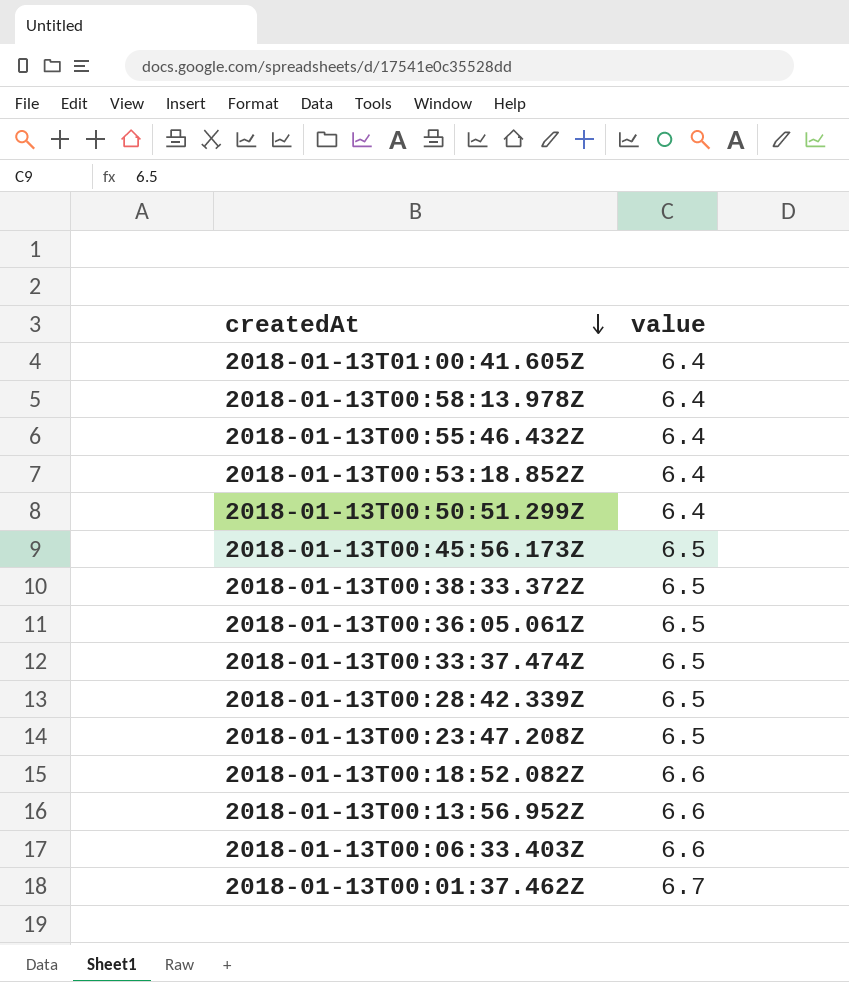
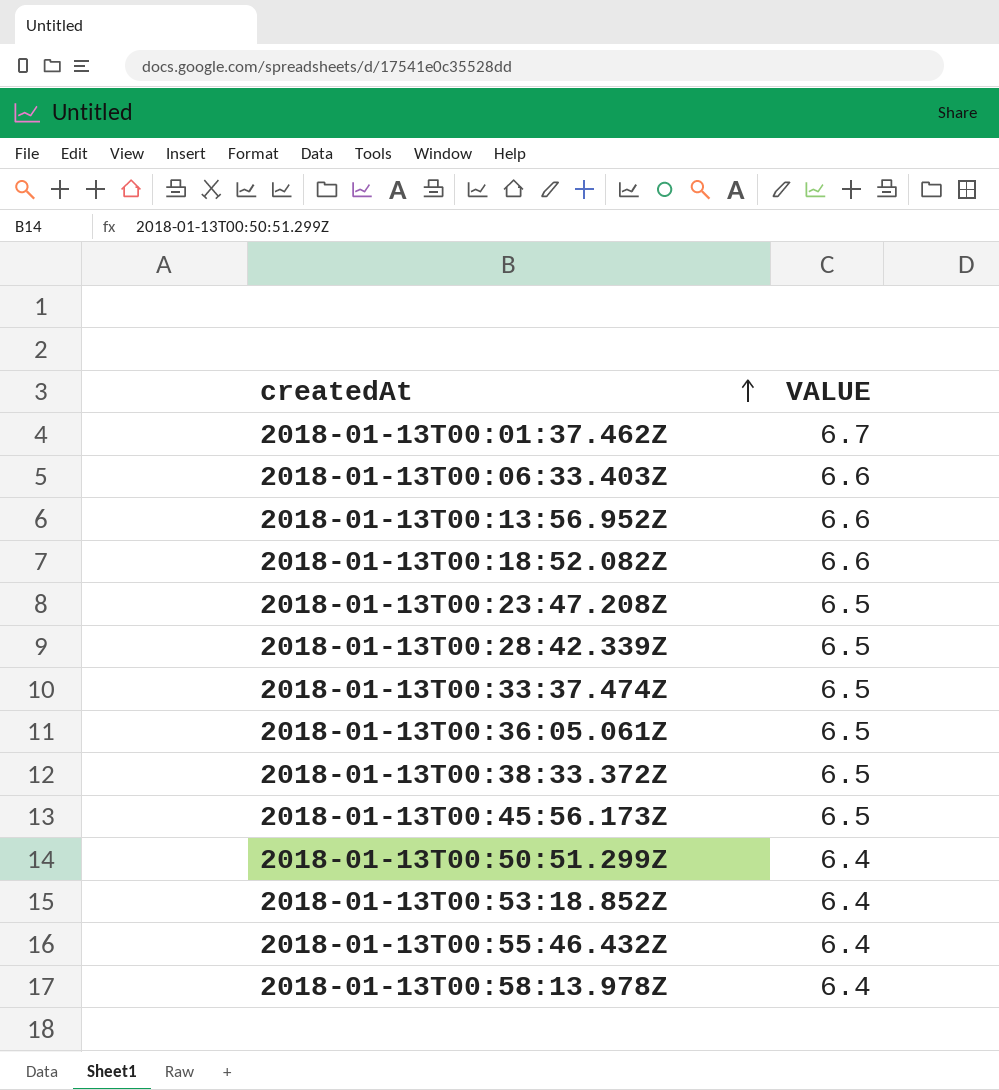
row order: createdAt descending -> createdAt ascending
column name: value -> VALUE
row 2018-01-13T01:00:41.605Z: 6.4 -> none

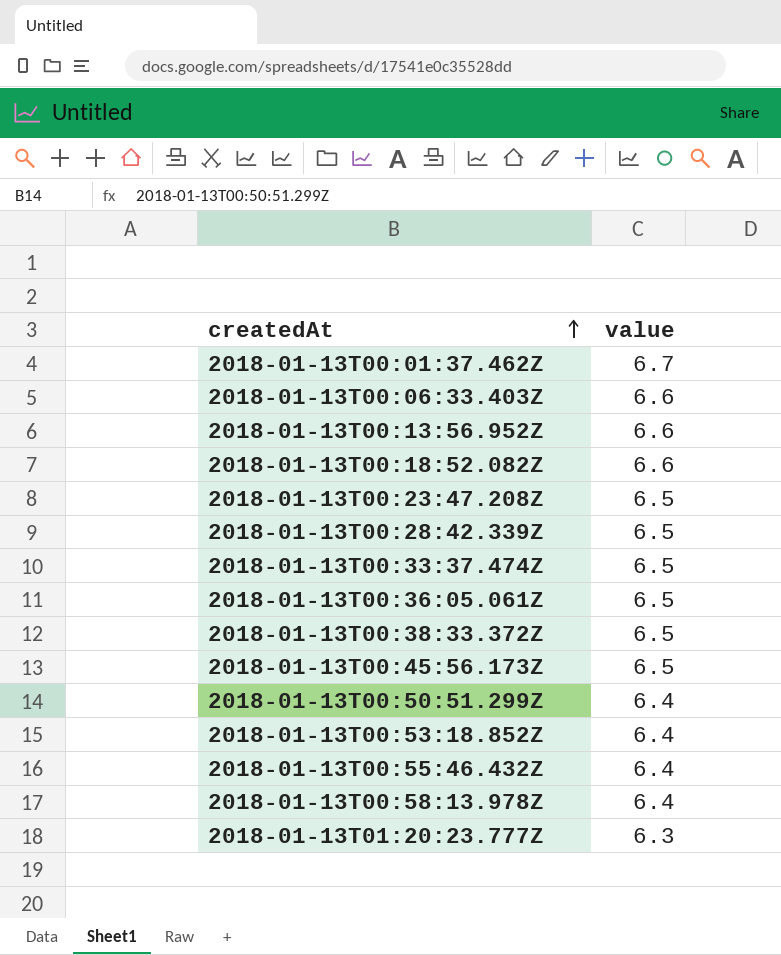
column name: VALUE -> value
row 2018-01-13T01:20:23.777Z: none -> 6.3

